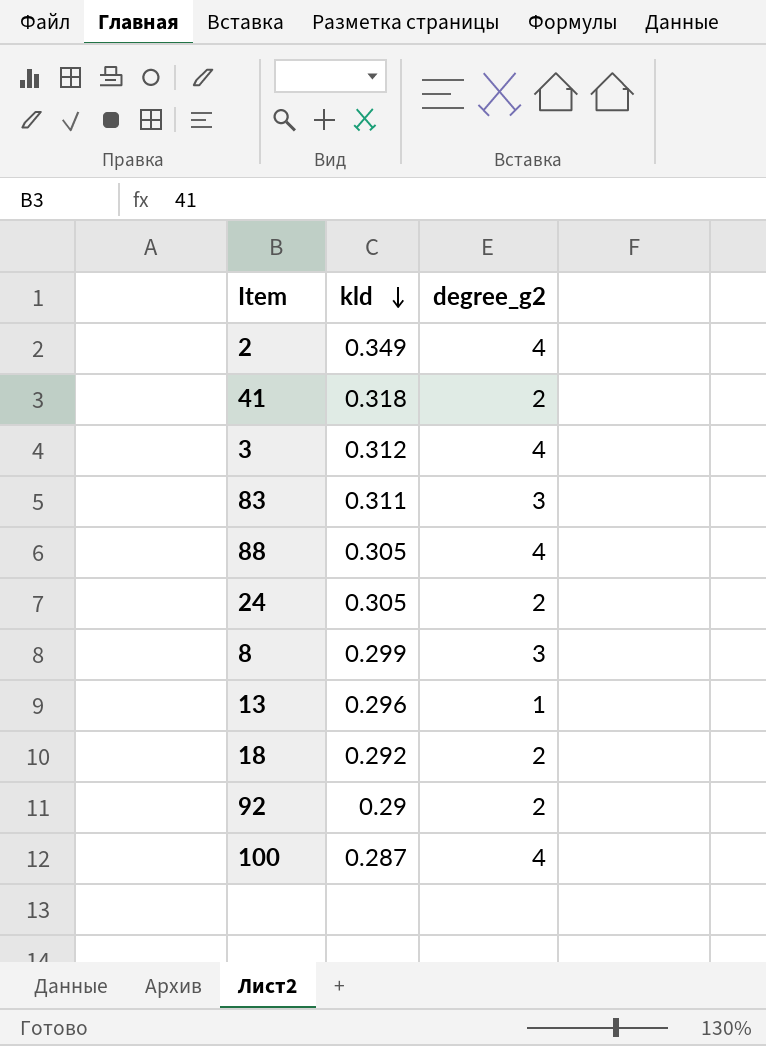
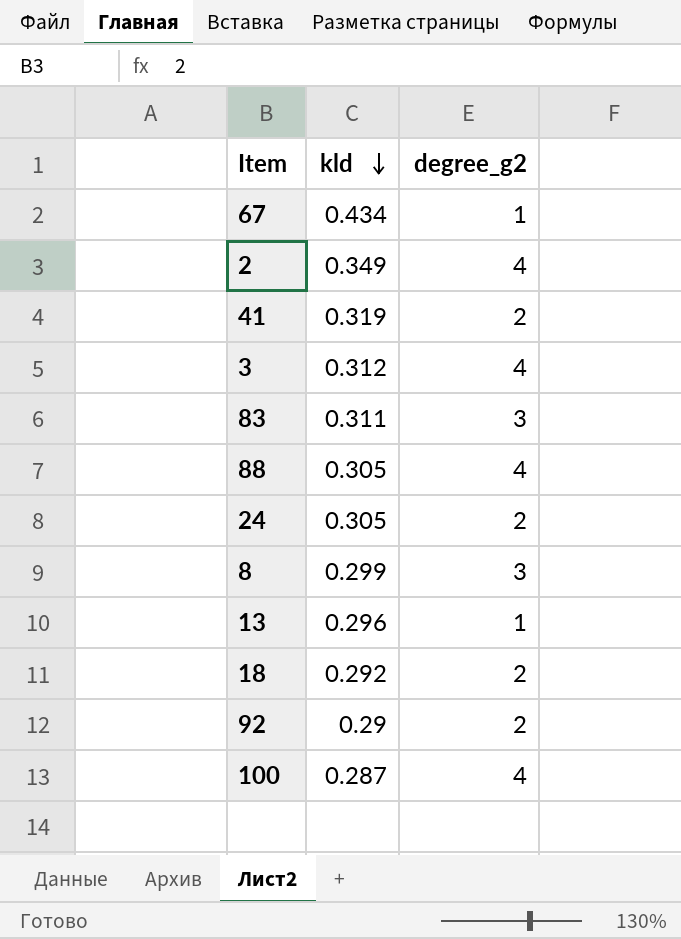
row 67: none -> 0.434 | 1
41 | kld: 0.318 -> 0.319

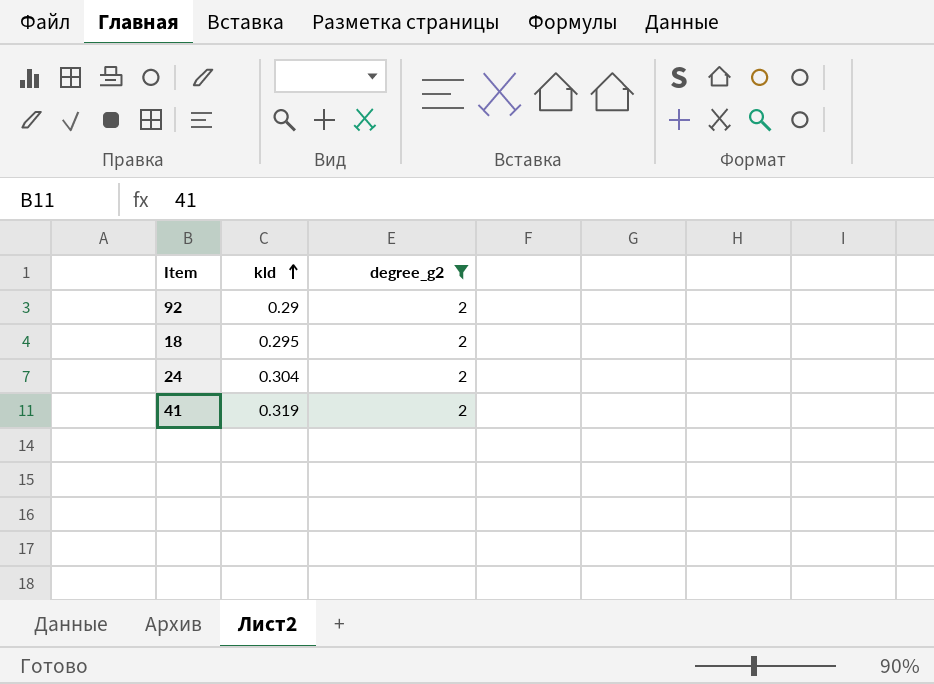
filter: none -> degree_g2 = 2
row order: kld descending -> kld ascending
18 | kld: 0.292 -> 0.295
24 | kld: 0.305 -> 0.304

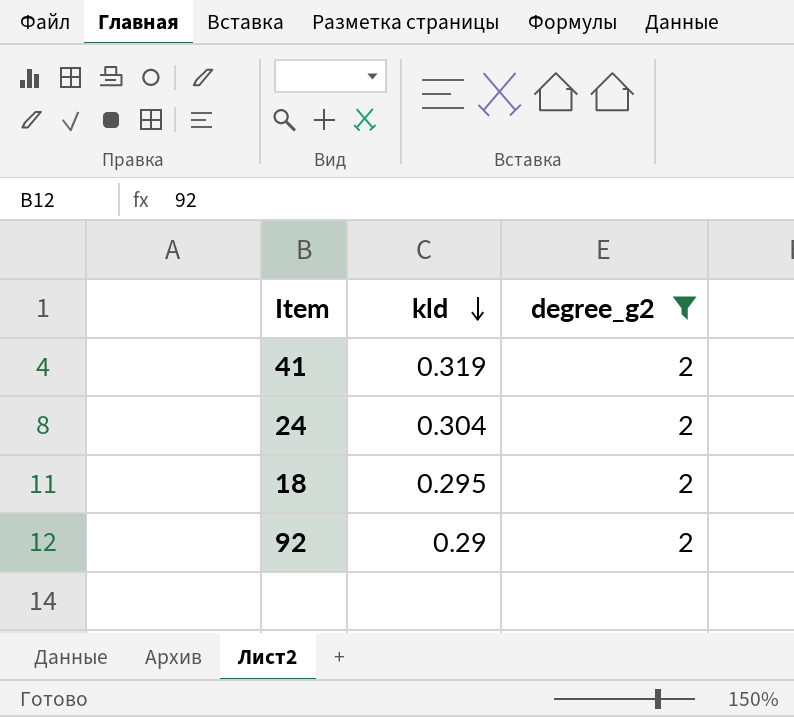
row order: kld ascending -> kld descending

